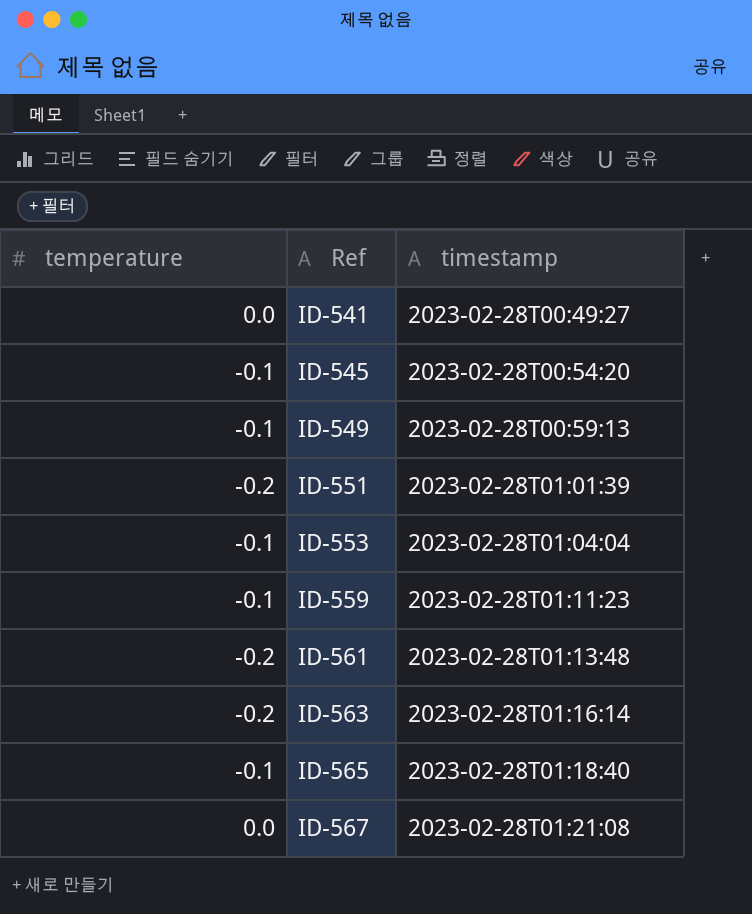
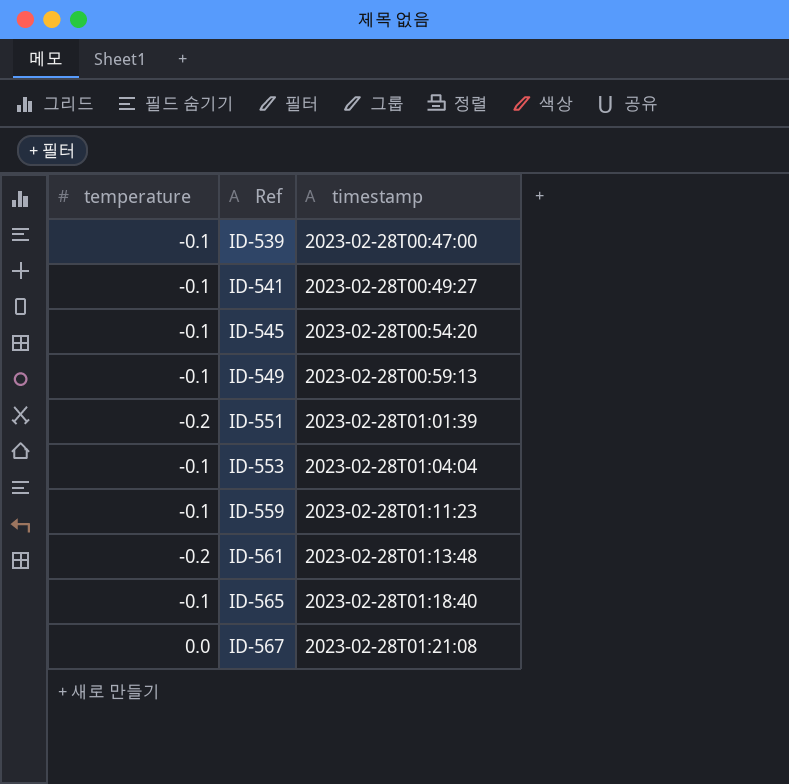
row ID-563: -0.2 | 2023-02-28T01:16:14 -> none
row ID-539: none -> -0.1 | 2023-02-28T00:47:00
ID-541 | temperature: 0.0 -> -0.1

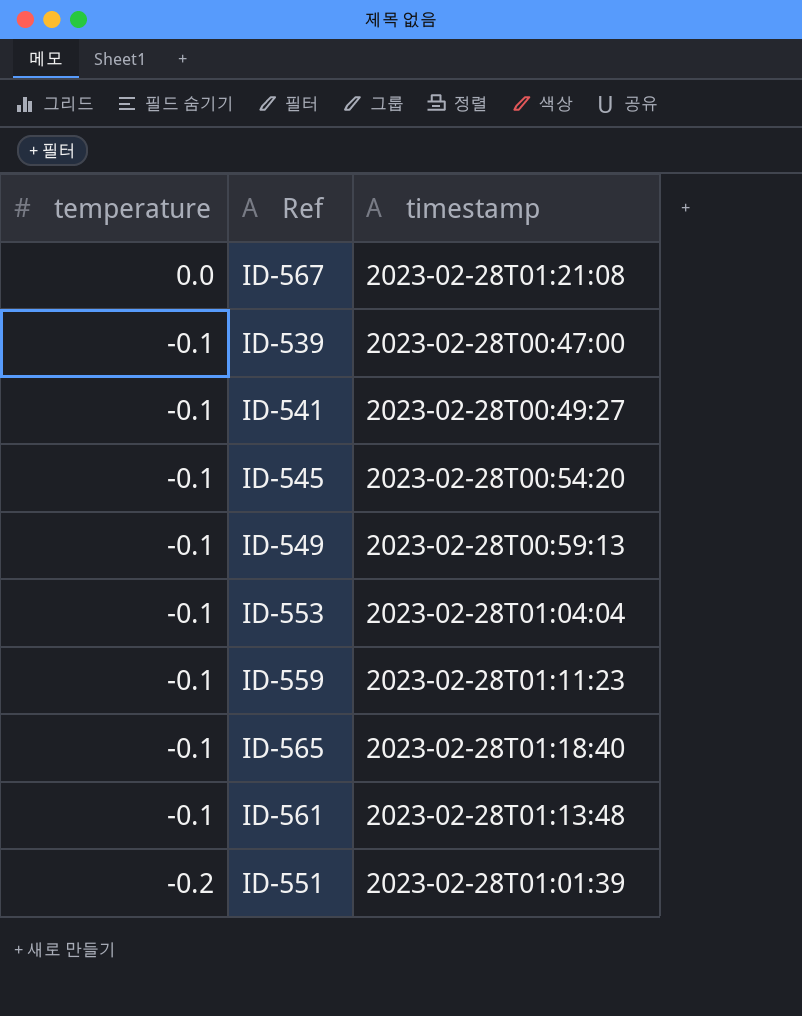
row order: Ref ascending -> temperature descending
ID-561 | temperature: -0.2 -> -0.1

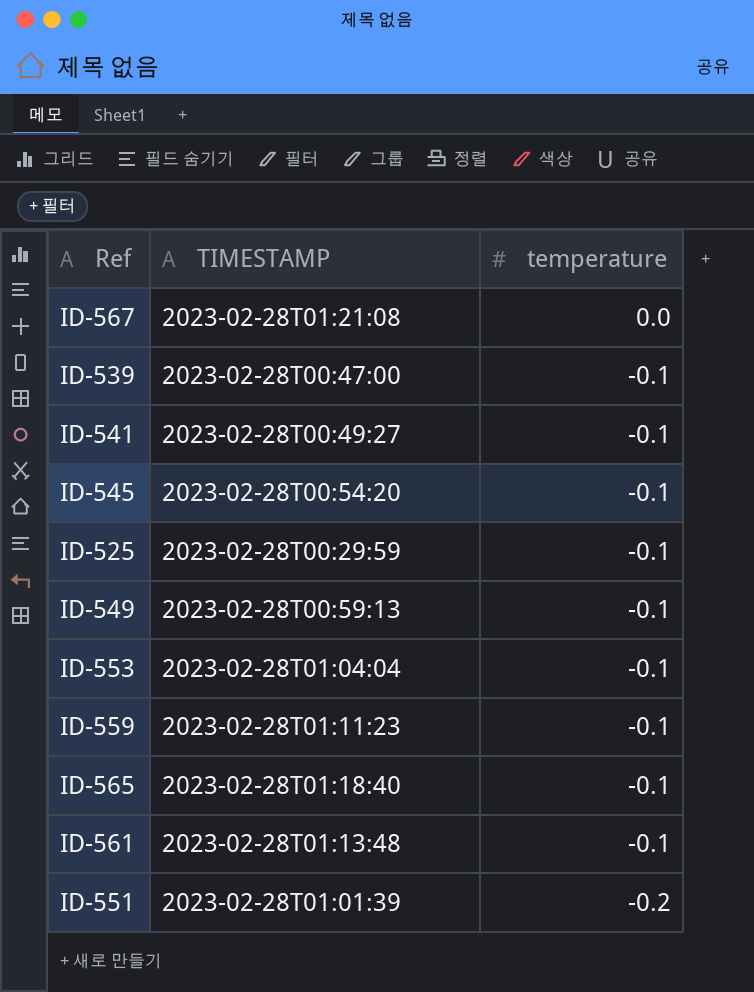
column name: timestamp -> TIMESTAMP
column temperature | position: 1 -> 3
row ID-525: none -> 2023-02-28T00:29:59 | -0.1

